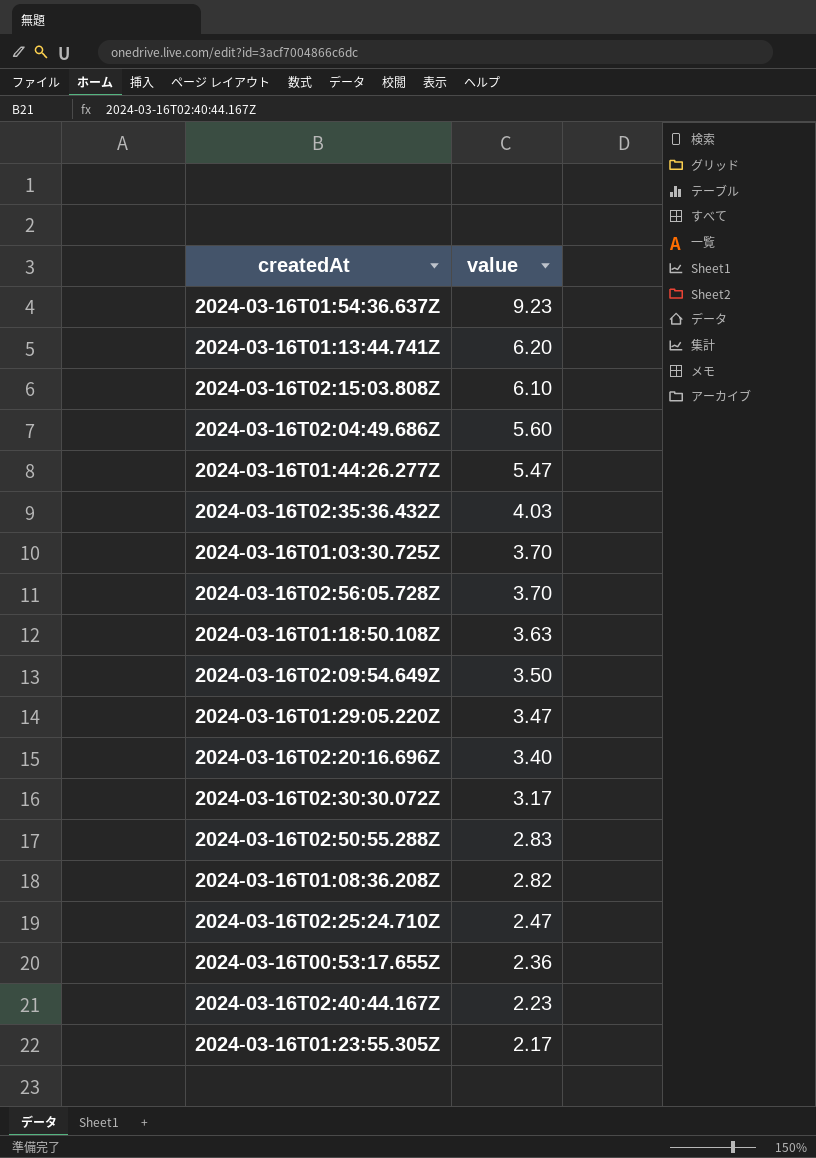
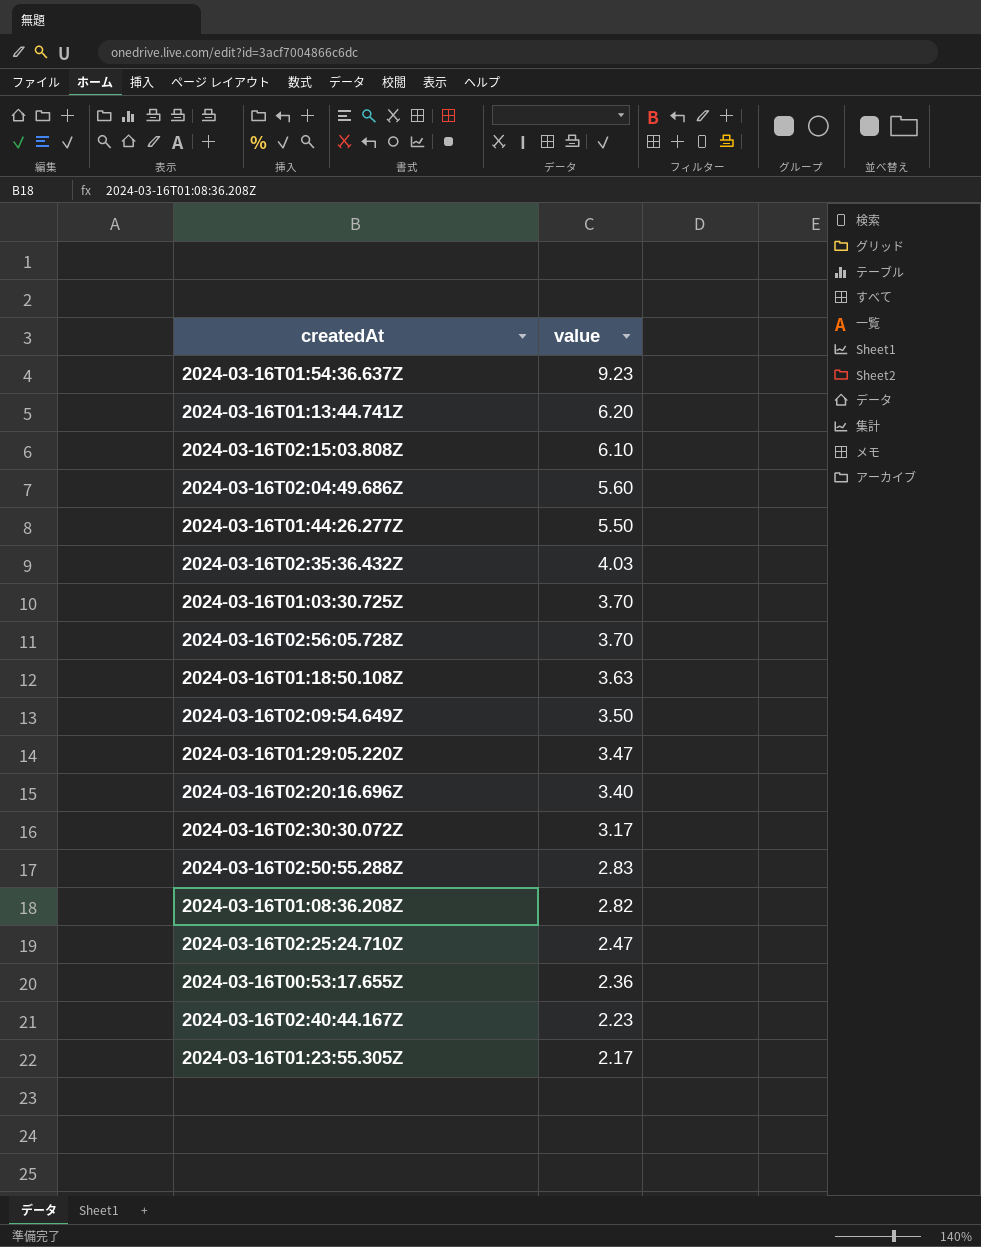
2024-03-16T01:44:26.277Z | value: 5.47 -> 5.50

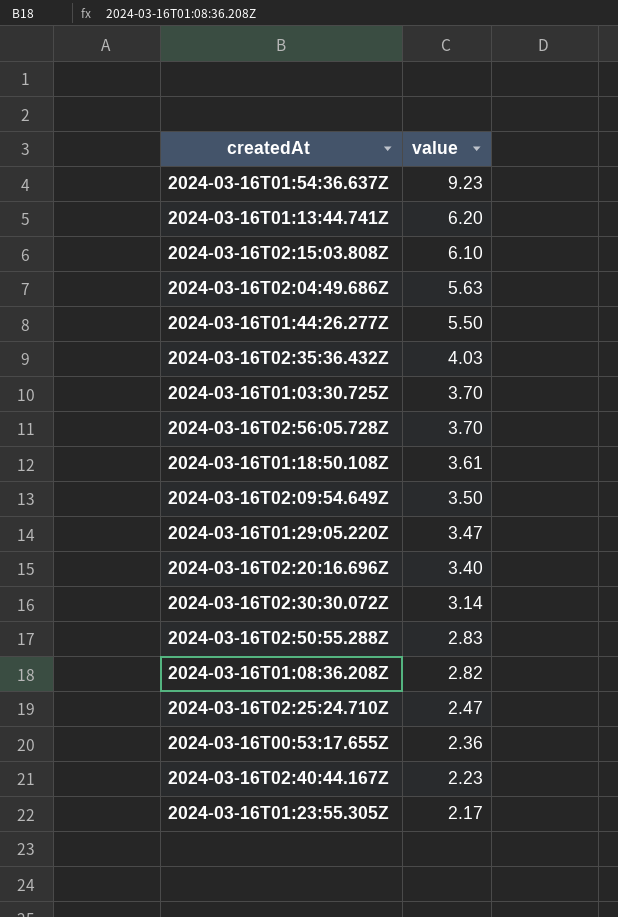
2024-03-16T02:04:49.686Z | value: 5.60 -> 5.63
2024-03-16T01:18:50.108Z | value: 3.63 -> 3.61
2024-03-16T02:30:30.072Z | value: 3.17 -> 3.14

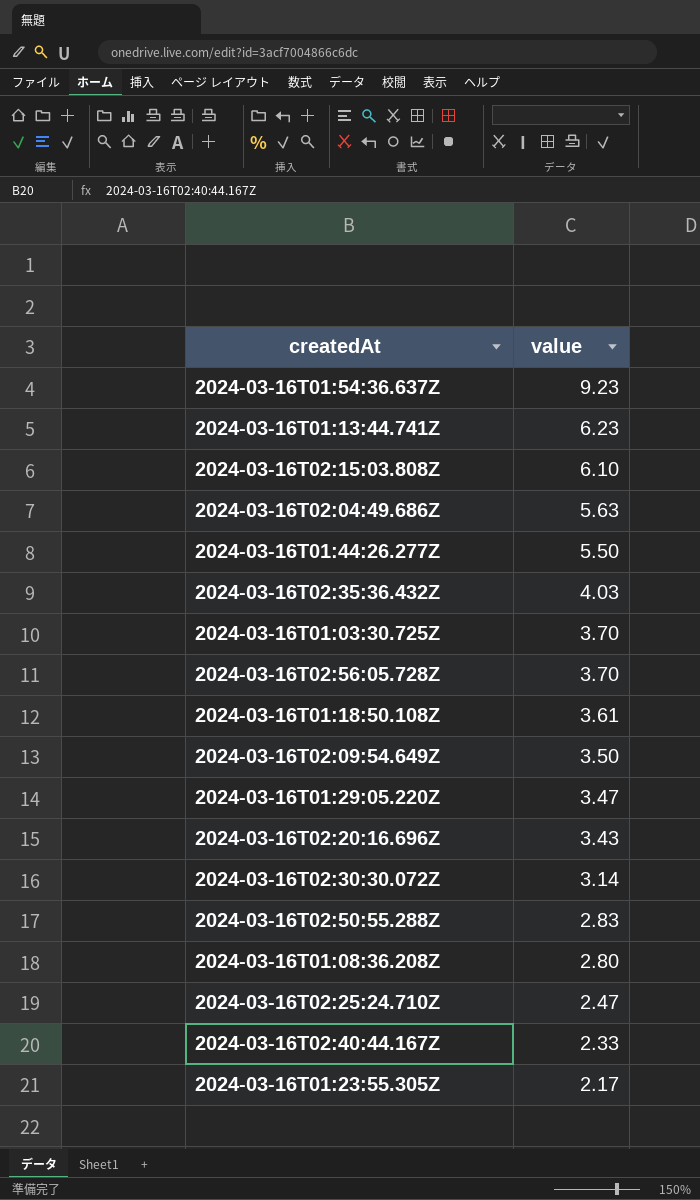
row 2024-03-16T00:53:17.655Z: 2.36 -> none
2024-03-16T01:13:44.741Z | value: 6.20 -> 6.23
2024-03-16T02:20:16.696Z | value: 3.40 -> 3.43
2024-03-16T01:08:36.208Z | value: 2.82 -> 2.80
2024-03-16T02:40:44.167Z | value: 2.23 -> 2.33

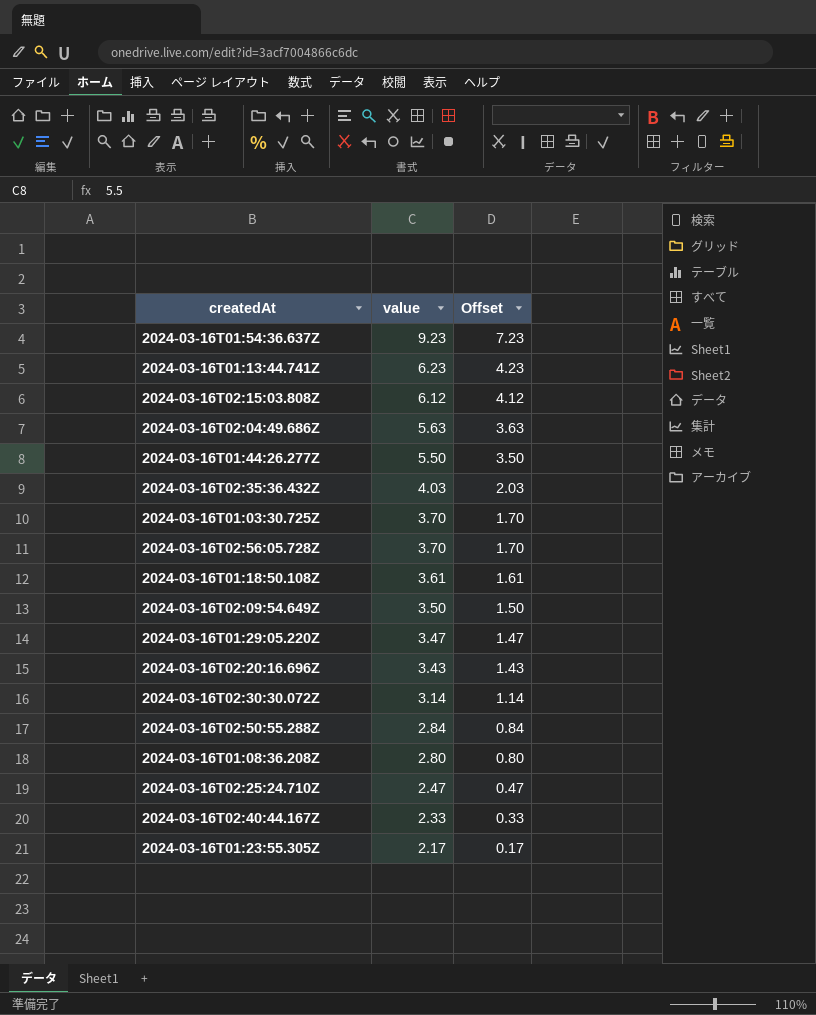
column Offset | formula: none -> [value] - 2
2024-03-16T02:15:03.808Z | value: 6.10 -> 6.12
2024-03-16T02:50:55.288Z | value: 2.83 -> 2.84

